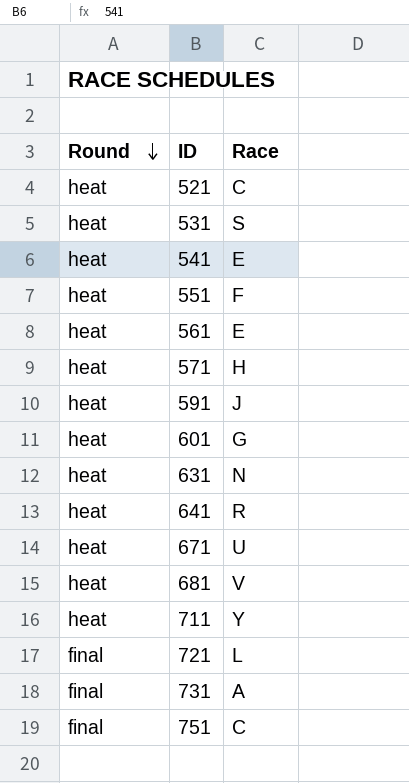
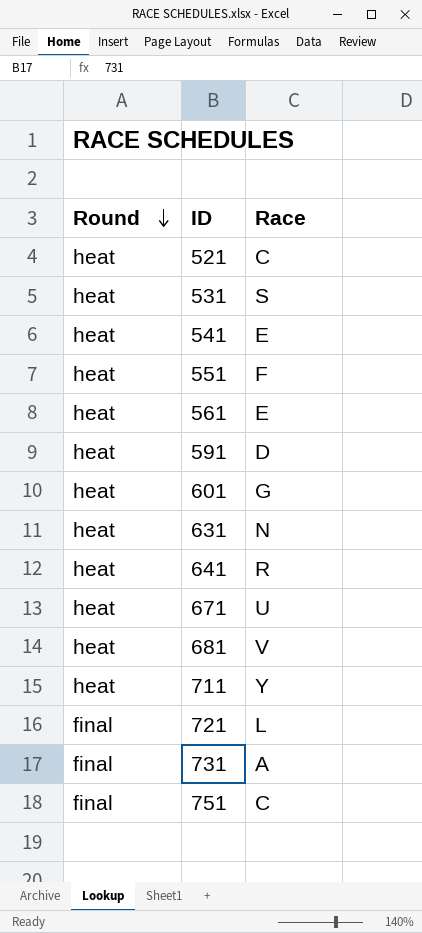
row 571: heat | H -> none
591 | Race: J -> D

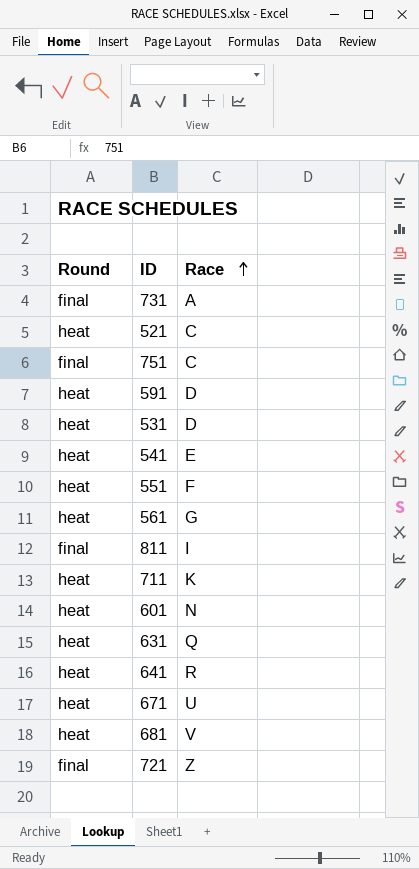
row order: Round descending -> Race ascending
531 | Race: S -> D
561 | Race: E -> G
row 811: none -> final | I
711 | Race: Y -> K
601 | Race: G -> N
631 | Race: N -> Q
721 | Race: L -> Z

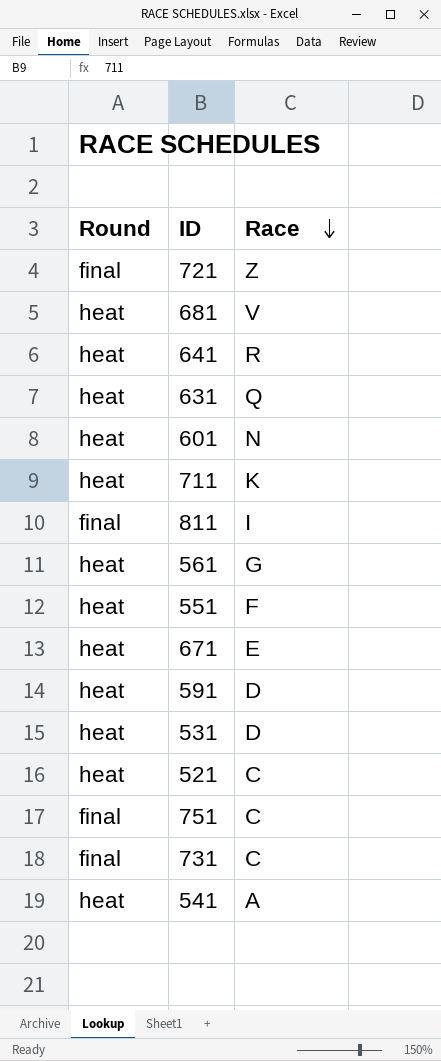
row order: Race ascending -> Race descending
671 | Race: U -> E
731 | Race: A -> C
541 | Race: E -> A

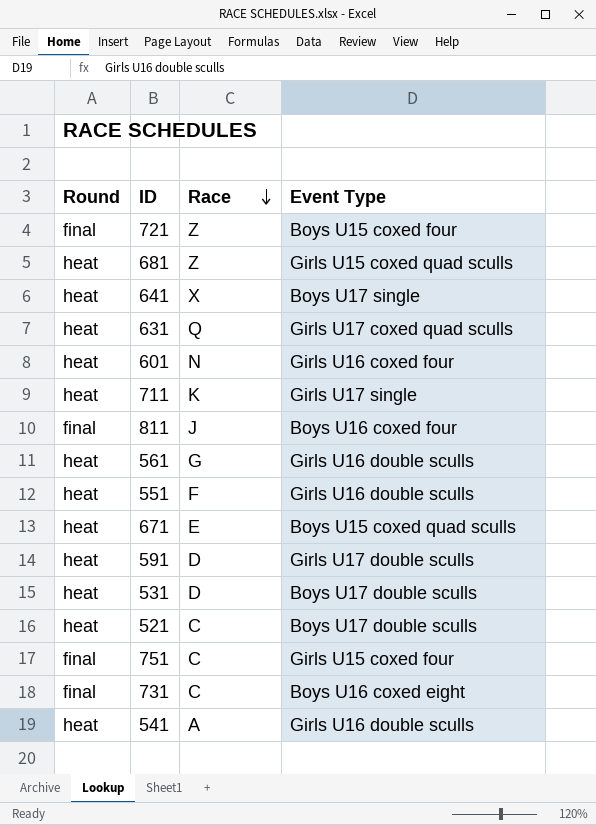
column Event Type | position: none -> 4
681 | Race: V -> Z
641 | Race: R -> X
811 | Race: I -> J

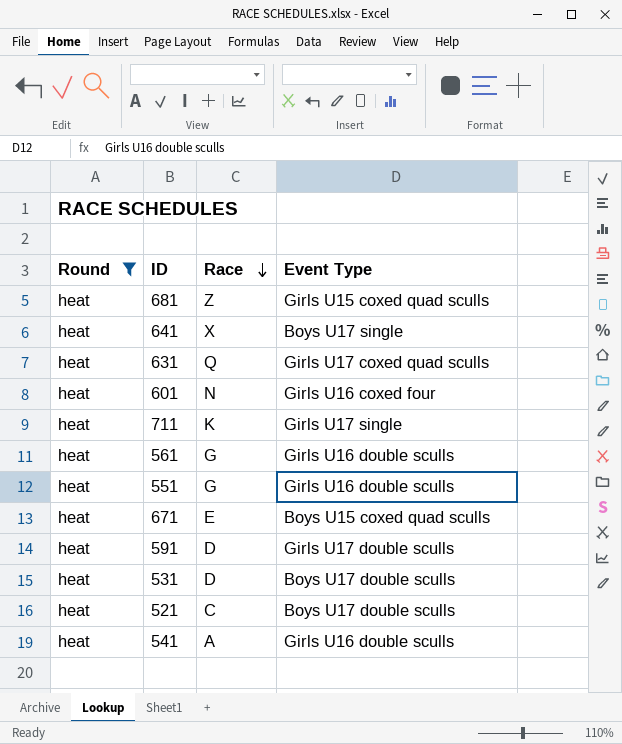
filter: none -> Round = heat
551 | Race: F -> G

